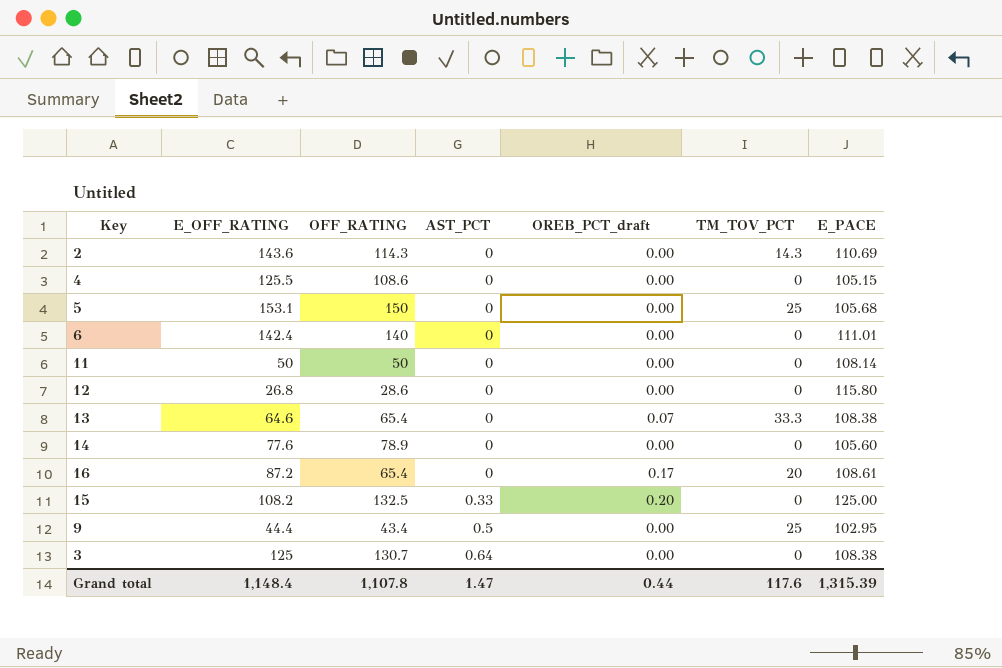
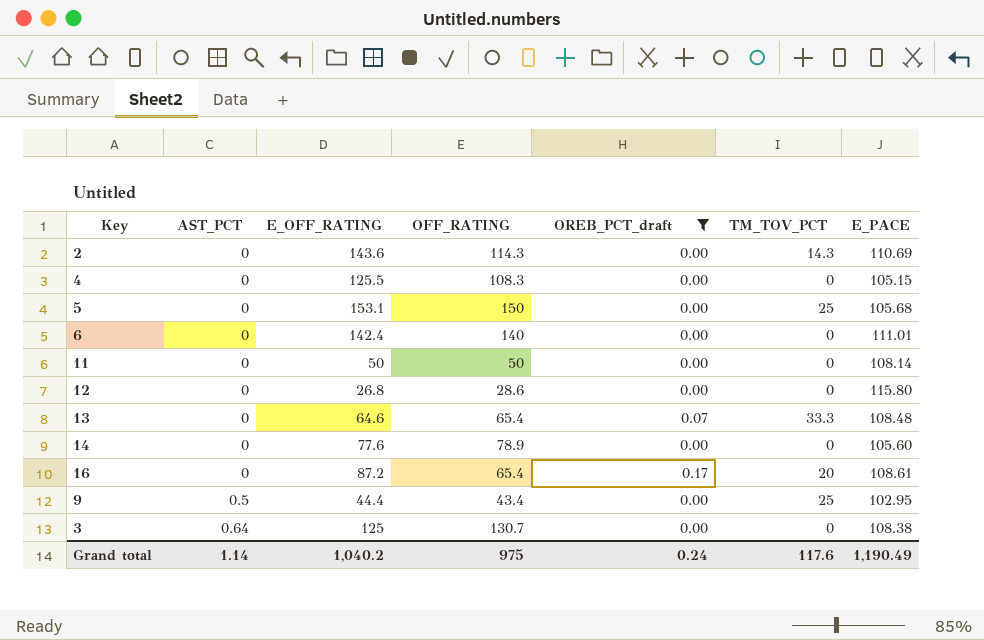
filter: none -> OREB_PCT_draft != 0.20
column AST_PCT | position: 4 -> 2
4 | OFF_RATING: 108.6 -> 108.3
13 | E_PACE: 108.38 -> 108.48
Grand total | AST_PCT: 1.47 -> 1.14
Grand total | E_OFF_RATING: 1,148.4 -> 1,040.2
Grand total | OFF_RATING: 1,107.8 -> 975
Grand total | OREB_PCT_draft: 0.44 -> 0.24
Grand total | E_PACE: 1,315.39 -> 1,190.49

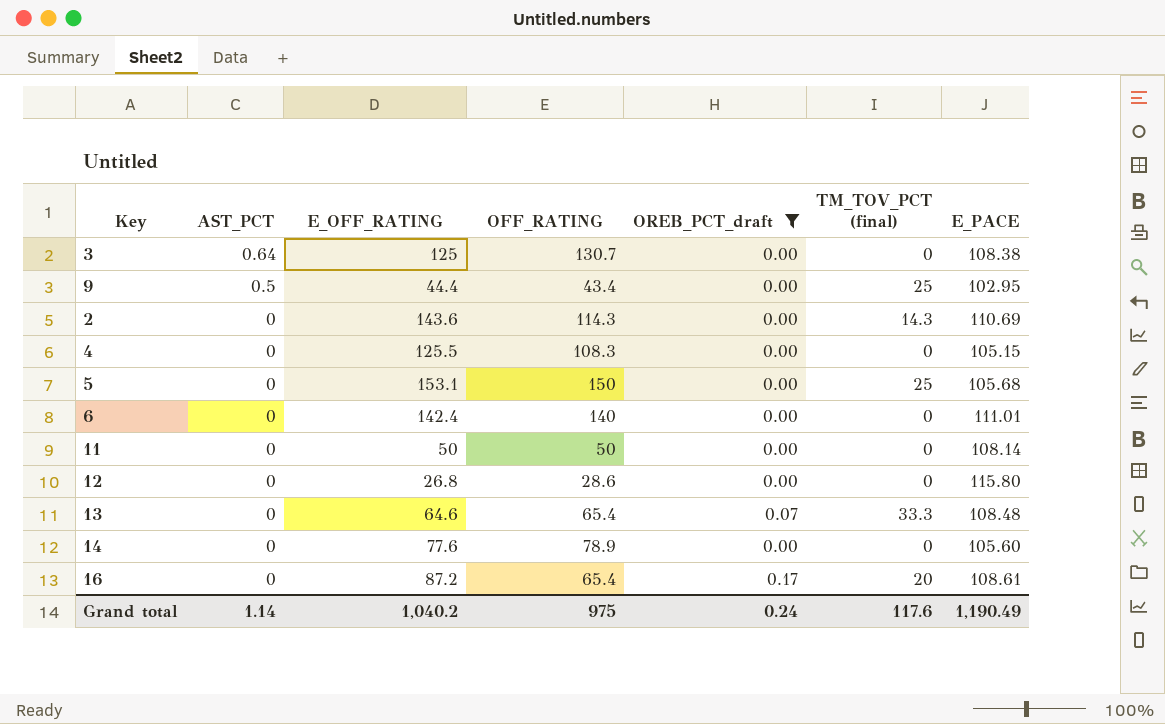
row order: AST_PCT ascending -> AST_PCT descending
column name: TM_TOV_PCT -> TM_TOV_PCT (final)

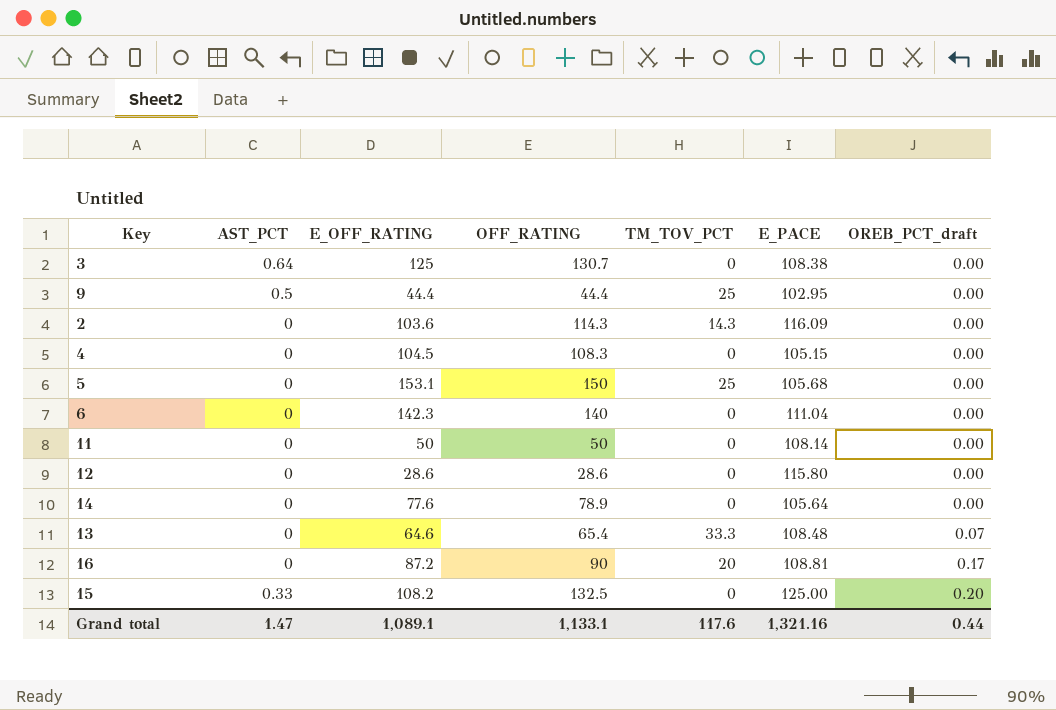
filter: OREB_PCT_draft != 0.20 -> none
row order: AST_PCT descending -> OREB_PCT_draft ascending
column name: TM_TOV_PCT (final) -> TM_TOV_PCT
column OREB_PCT_draft | position: 5 -> 7
9 | OFF_RATING: 43.4 -> 44.4
2 | E_OFF_RATING: 143.6 -> 103.6
2 | E_PACE: 110.69 -> 116.09
4 | E_OFF_RATING: 125.5 -> 104.5
6 | E_OFF_RATING: 142.4 -> 142.3
6 | E_PACE: 111.01 -> 111.04
12 | E_OFF_RATING: 26.8 -> 28.6
14 | E_PACE: 105.60 -> 105.64
16 | OFF_RATING: 65.4 -> 90
16 | E_PACE: 108.61 -> 108.81
Grand total | AST_PCT: 1.14 -> 1.47
Grand total | E_OFF_RATING: 1,040.2 -> 1,089.1
Grand total | OFF_RATING: 975 -> 1,133.1
Grand total | E_PACE: 1,190.49 -> 1,321.16
Grand total | OREB_PCT_draft: 0.24 -> 0.44

